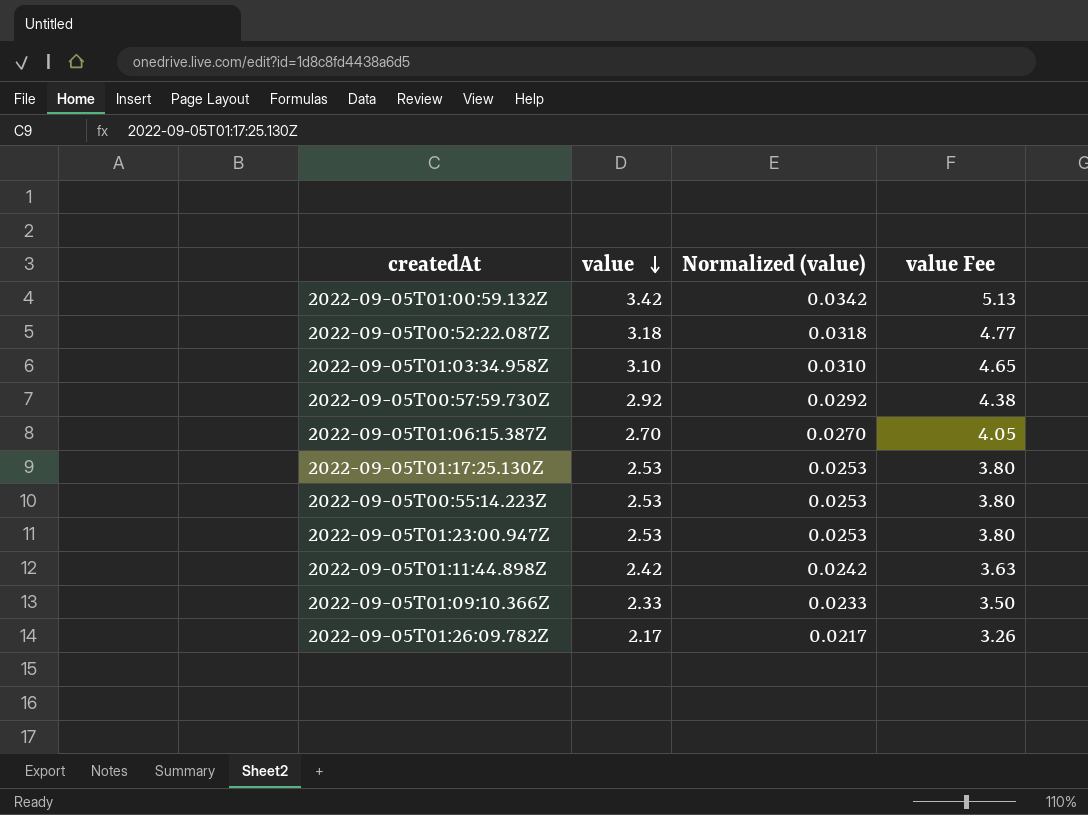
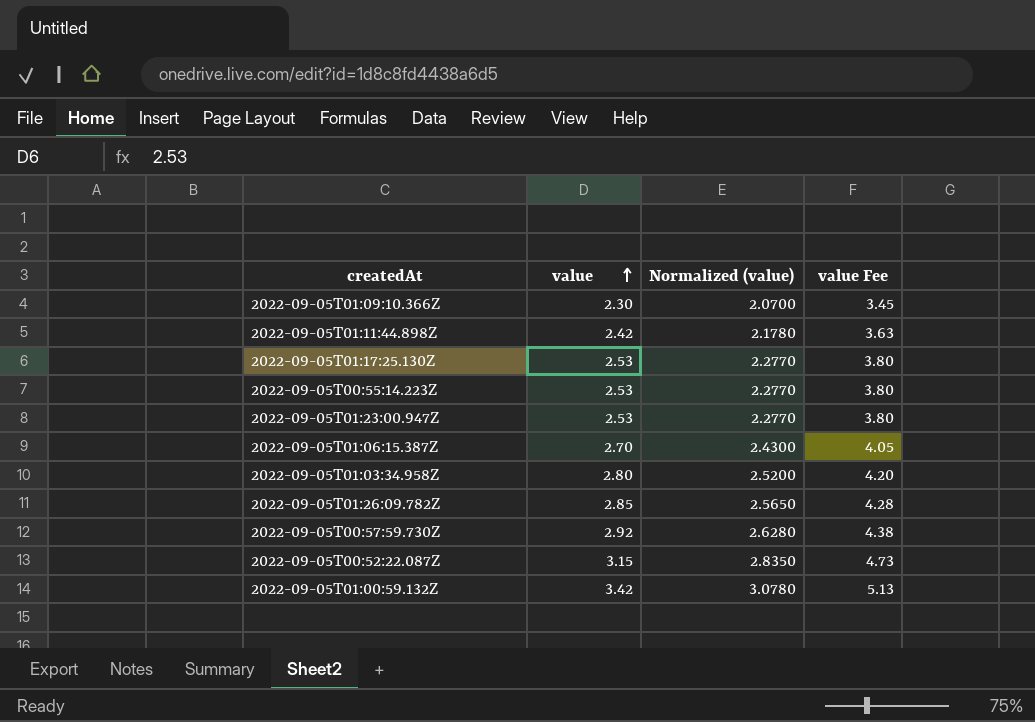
row order: value descending -> value ascending
column Normalized (value) | formula: [value] * 0.01 -> [value] * 0.9
2022-09-05T01:09:10.366Z | value: 2.33 -> 2.30
2022-09-05T01:09:10.366Z | value Fee: 3.50 -> 3.45
2022-09-05T01:03:34.958Z | value: 3.10 -> 2.80
2022-09-05T01:03:34.958Z | value Fee: 4.65 -> 4.20
2022-09-05T01:26:09.782Z | value: 2.17 -> 2.85
2022-09-05T01:26:09.782Z | value Fee: 3.26 -> 4.28
2022-09-05T00:52:22.087Z | value: 3.18 -> 3.15
2022-09-05T00:52:22.087Z | value Fee: 4.77 -> 4.73

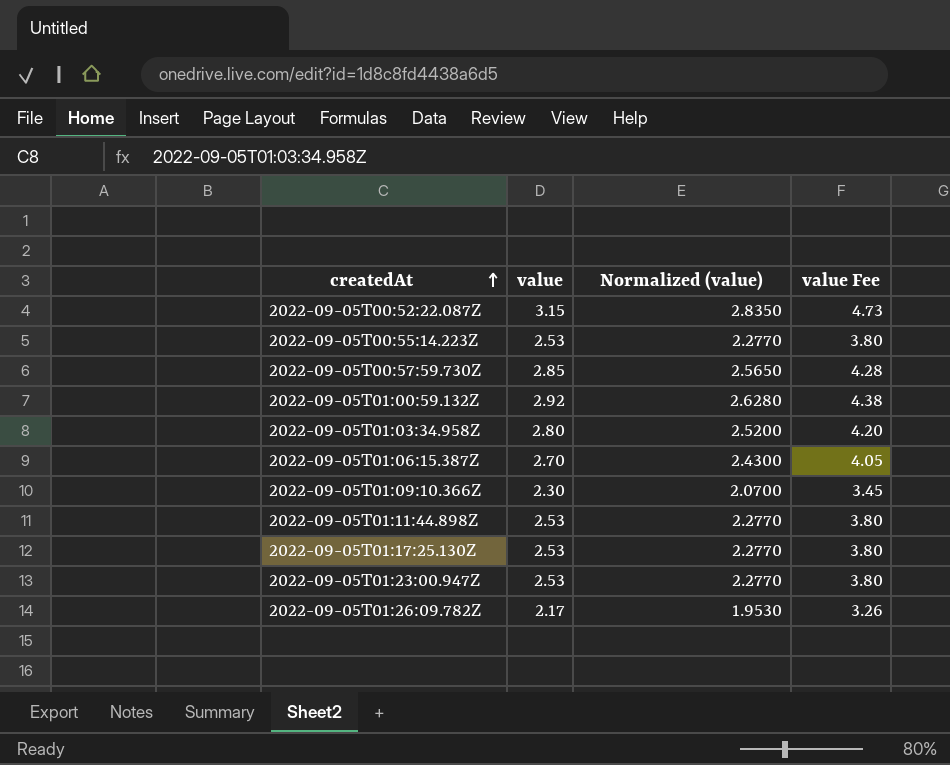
row order: value ascending -> createdAt ascending
2022-09-05T00:57:59.730Z | value: 2.92 -> 2.85
2022-09-05T00:57:59.730Z | Normalized (value): 2.6280 -> 2.5650
2022-09-05T00:57:59.730Z | value Fee: 4.38 -> 4.28
2022-09-05T01:00:59.132Z | value: 3.42 -> 2.92
2022-09-05T01:00:59.132Z | Normalized (value): 3.0780 -> 2.6280
2022-09-05T01:00:59.132Z | value Fee: 5.13 -> 4.38
2022-09-05T01:11:44.898Z | value: 2.42 -> 2.53
2022-09-05T01:11:44.898Z | Normalized (value): 2.1780 -> 2.2770
2022-09-05T01:11:44.898Z | value Fee: 3.63 -> 3.80
2022-09-05T01:26:09.782Z | value: 2.85 -> 2.17
2022-09-05T01:26:09.782Z | Normalized (value): 2.5650 -> 1.9530
2022-09-05T01:26:09.782Z | value Fee: 4.28 -> 3.26

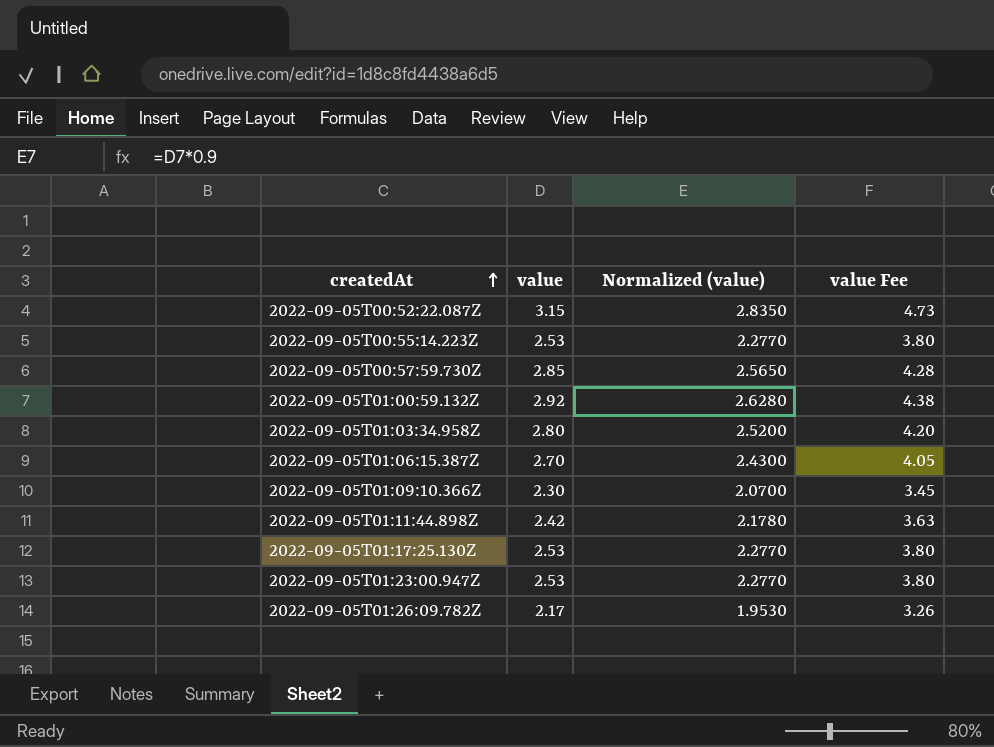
2022-09-05T01:11:44.898Z | value: 2.53 -> 2.42
2022-09-05T01:11:44.898Z | Normalized (value): 2.2770 -> 2.1780
2022-09-05T01:11:44.898Z | value Fee: 3.80 -> 3.63

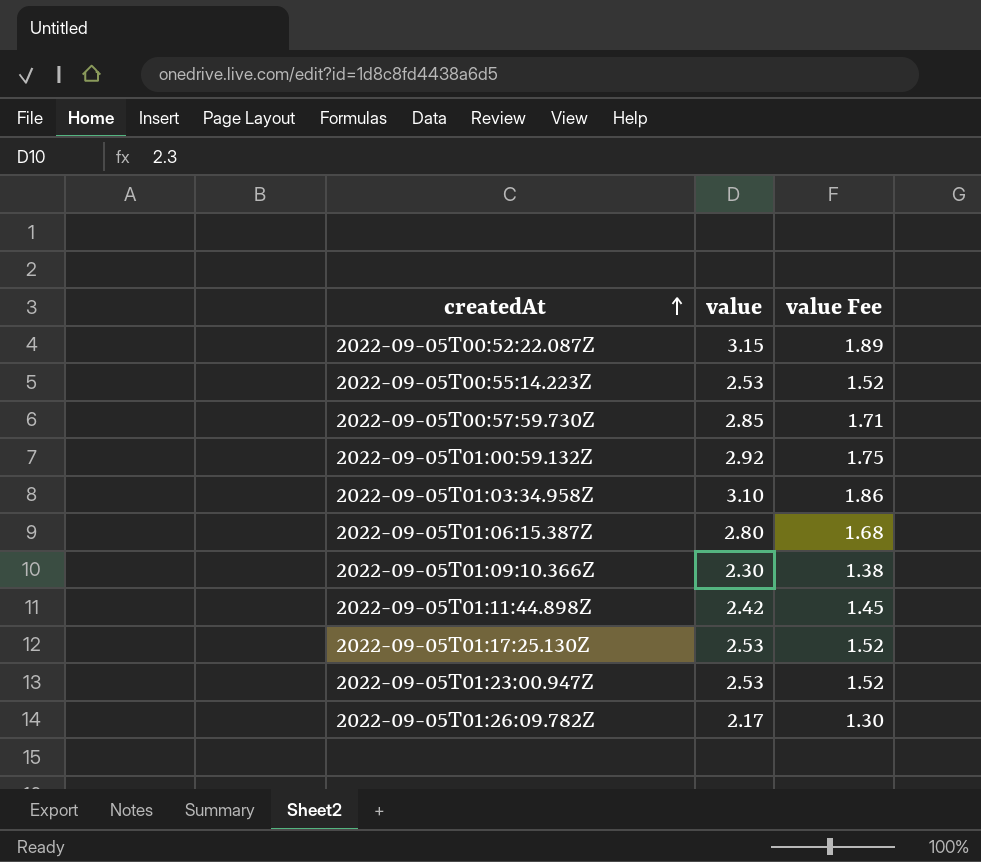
column Normalized (value) | formula: [value] * 0.9 -> none
column value Fee | formula: [value] * 1.5 -> [value] * 0.6
2022-09-05T01:03:34.958Z | value: 2.80 -> 3.10
2022-09-05T01:06:15.387Z | value: 2.70 -> 2.80

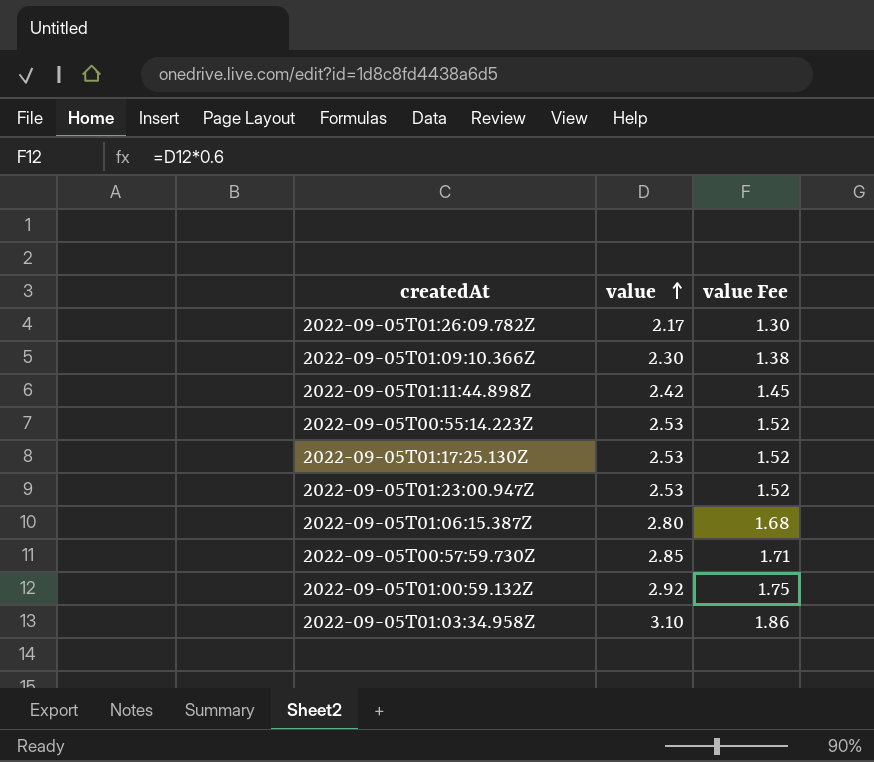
row order: createdAt ascending -> value ascending
row 2022-09-05T00:52:22.087Z: 3.15 | 1.89 -> none

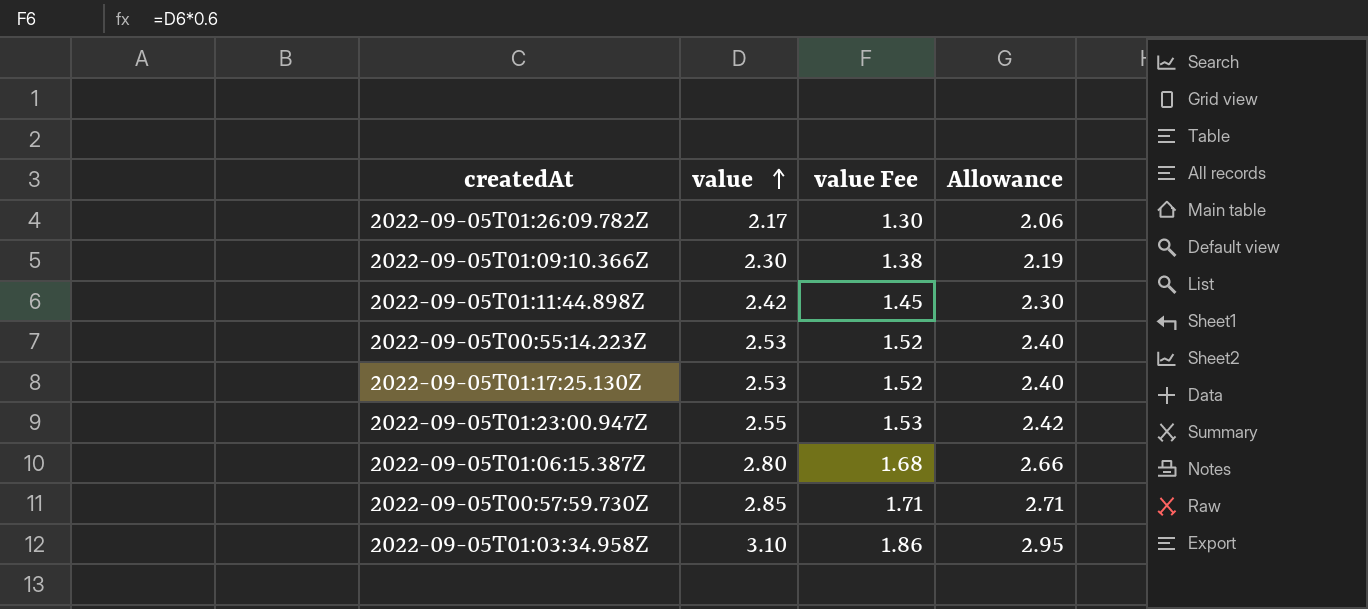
column Allowance | formula: none -> [value] * 0.95
row 2022-09-05T01:00:59.132Z: 2.92 | 1.75 -> none
2022-09-05T01:23:00.947Z | value: 2.53 -> 2.55
2022-09-05T01:23:00.947Z | value Fee: 1.52 -> 1.53

